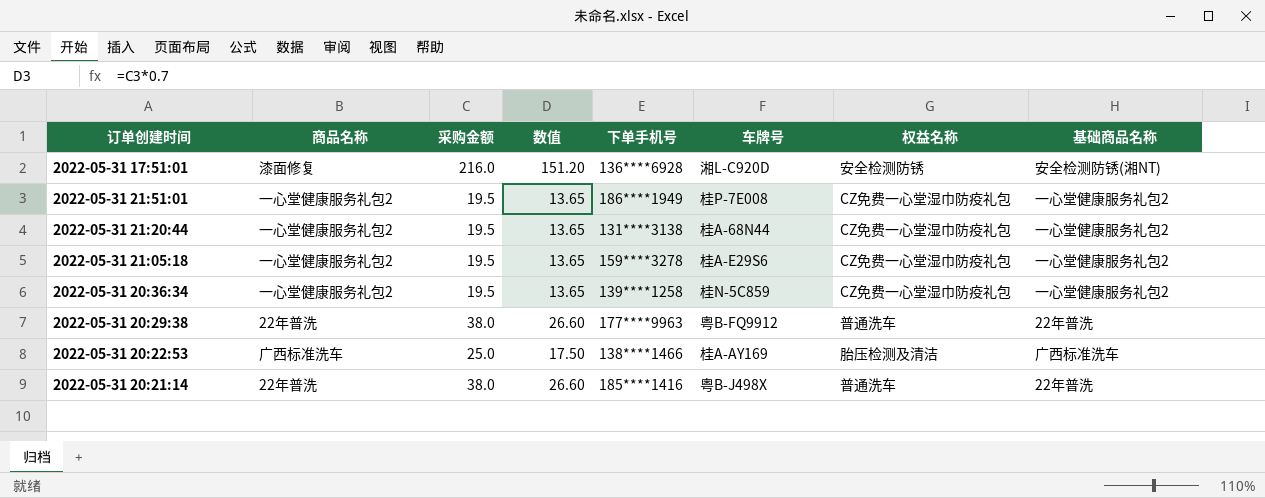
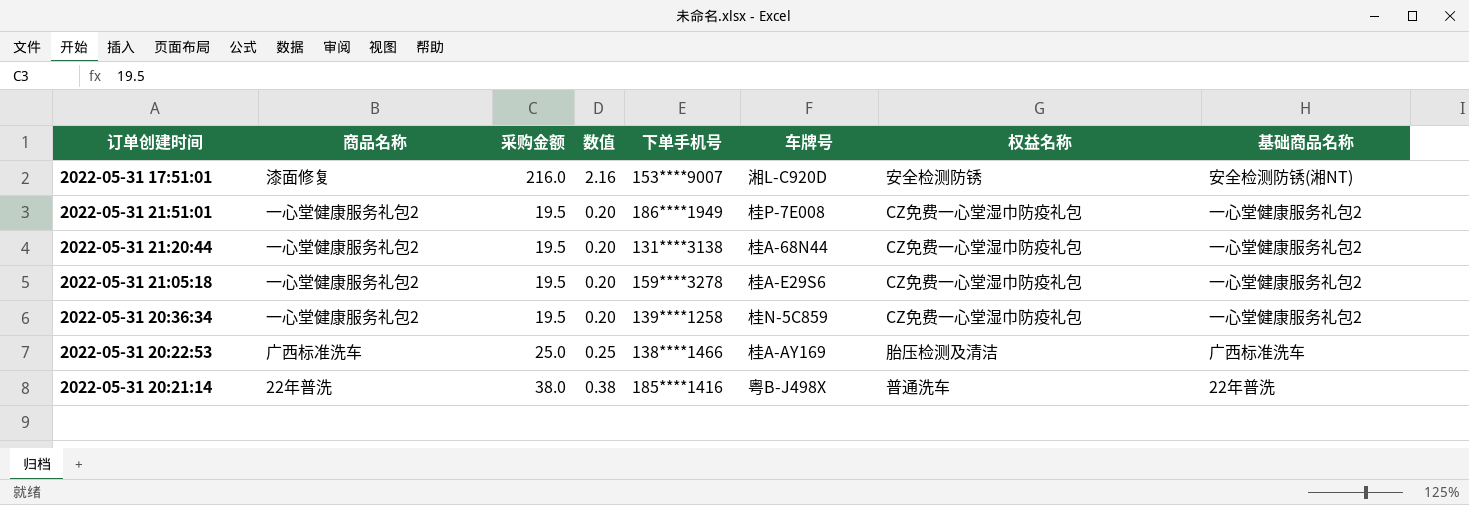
column 数值 | formula: [采购金额] * 0.7 -> [采购金额] * 0.01
row 2022-05-31 20:29:38: 22年普洗 | 38.0 | 26.60 | 177****9963 | 粤B-FQ9912 | 普通洗车 | 22年普洗 -> none
2022-05-31 17:51:01 | 下单手机号: 136****6928 -> 153****9007

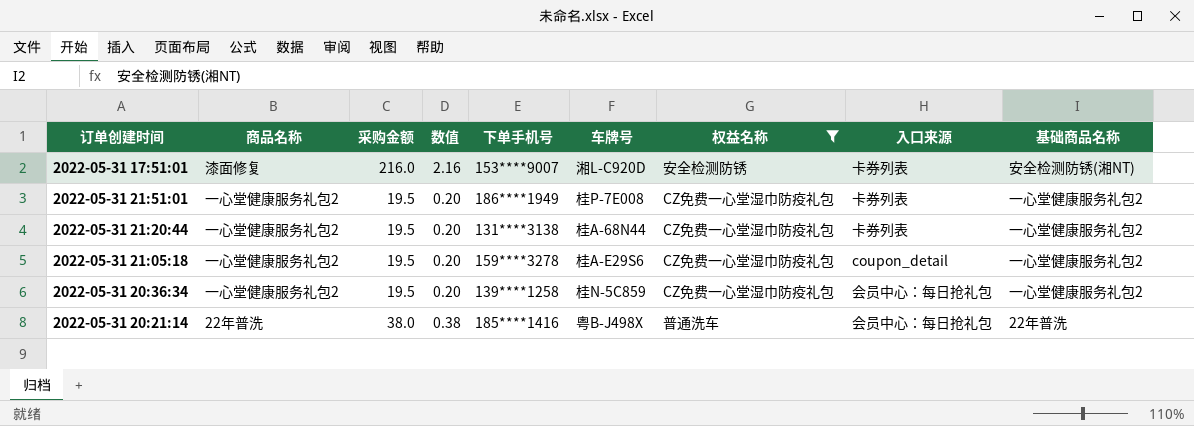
filter: none -> 权益名称 != 胎压检测及清洁
column 入口来源 | position: none -> 8

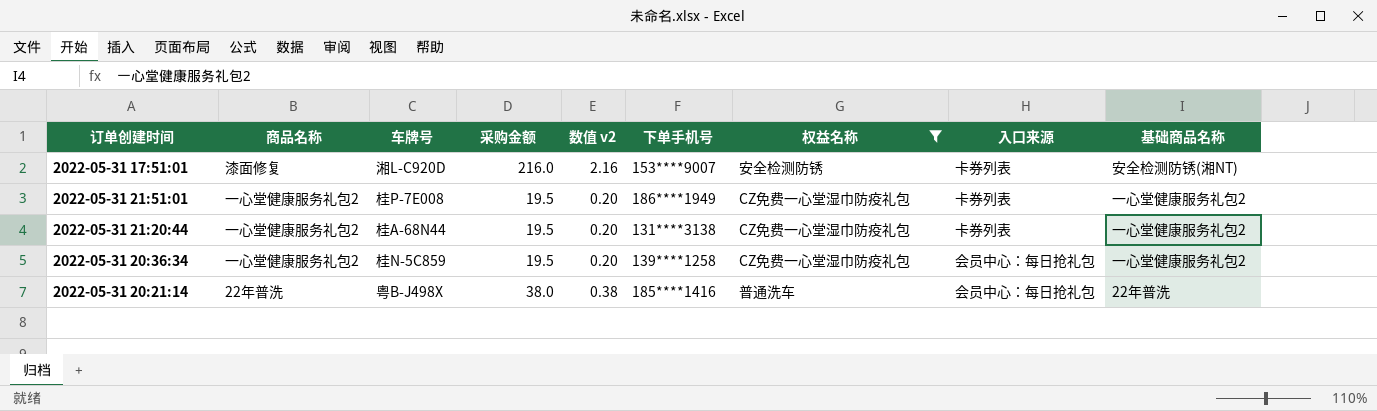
column 车牌号 | position: 6 -> 3
column name: 数值 -> 数值 v2
row 2022-05-31 21:05:18: 一心堂健康服务礼包2 | 19.5 | 0.20 | 159****3278 | 桂A-E29S6 | CZ免费一心堂湿巾防疫礼包 | coupon_detail | 一心堂健康服务礼包2 -> none

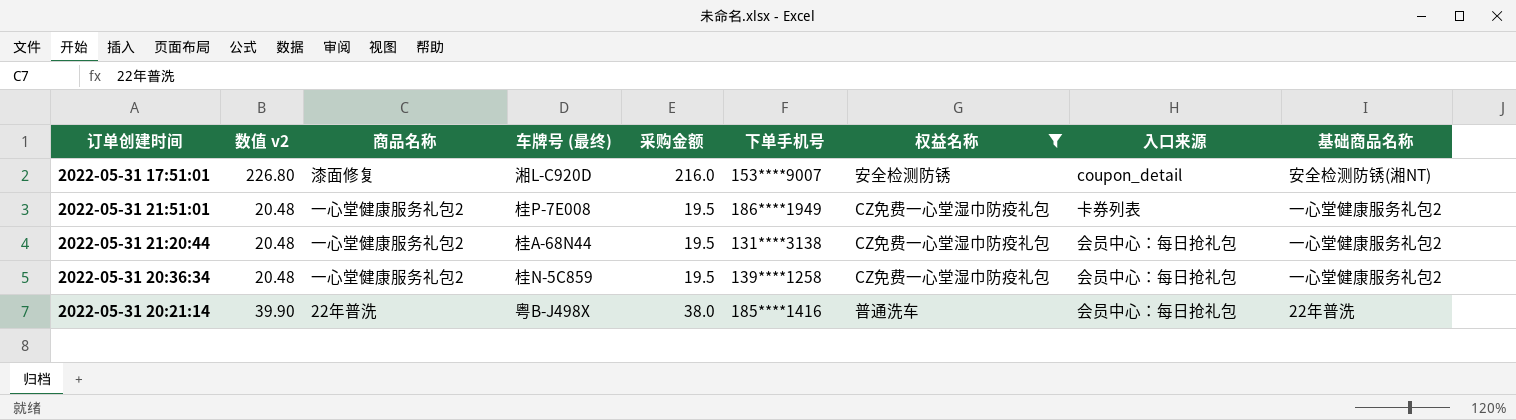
column 数值 v2 | formula: [采购金额] * 0.01 -> [采购金额] * 1.05
column 数值 v2 | position: 5 -> 2
column name: 车牌号 -> 车牌号 (最终)
2022-05-31 17:51:01 | 入口来源: 卡券列表 -> coupon_detail
2022-05-31 21:20:44 | 入口来源: 卡券列表 -> 会员中心：每日抢礼包

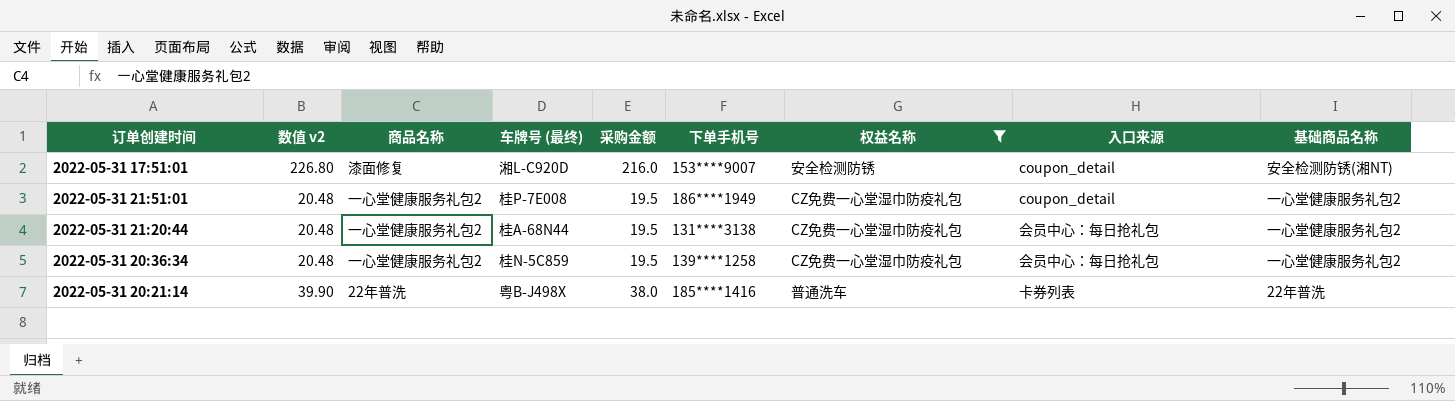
2022-05-31 21:51:01 | 入口来源: 卡券列表 -> coupon_detail
2022-05-31 20:21:14 | 入口来源: 会员中心：每日抢礼包 -> 卡券列表

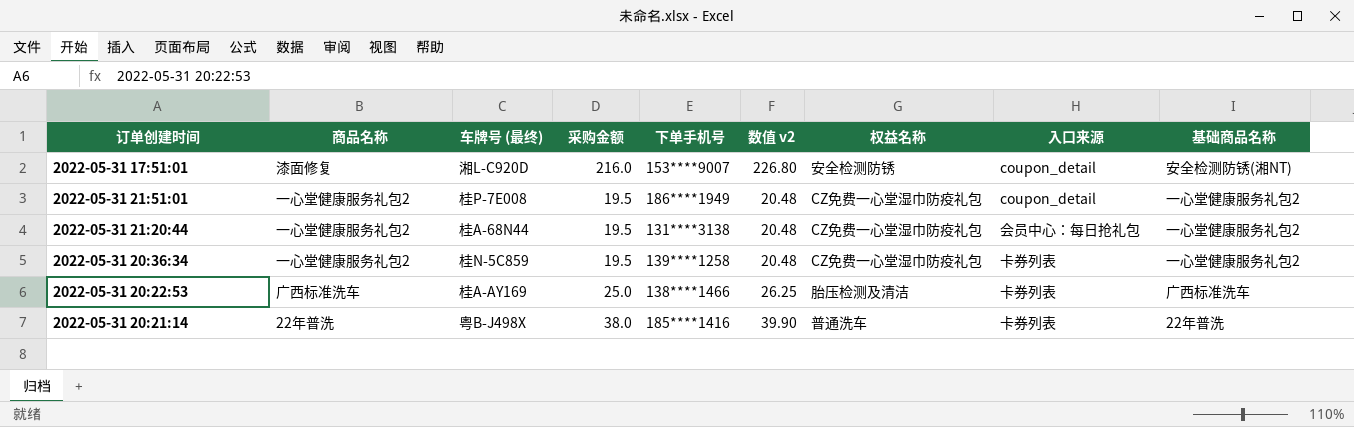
filter: 权益名称 != 胎压检测及清洁 -> none
column 数值 v2 | position: 2 -> 6
2022-05-31 20:36:34 | 入口来源: 会员中心：每日抢礼包 -> 卡券列表

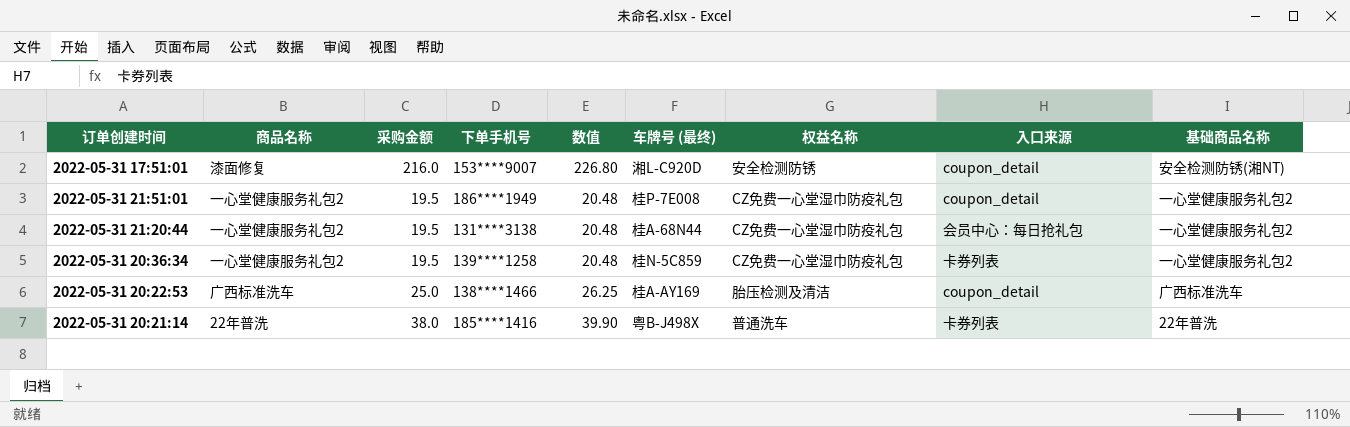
column name: 数值 v2 -> 数值
column 车牌号 (最终) | position: 3 -> 6
2022-05-31 20:22:53 | 入口来源: 卡券列表 -> coupon_detail

